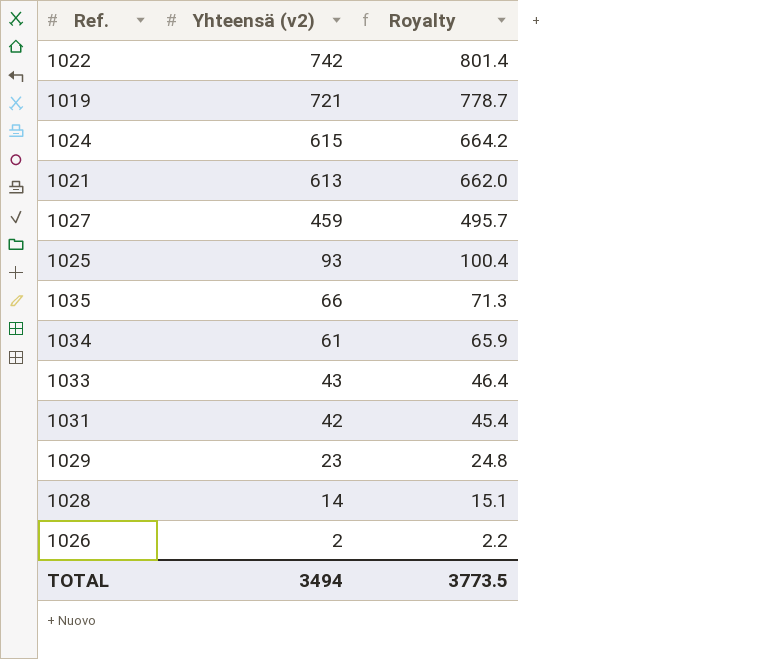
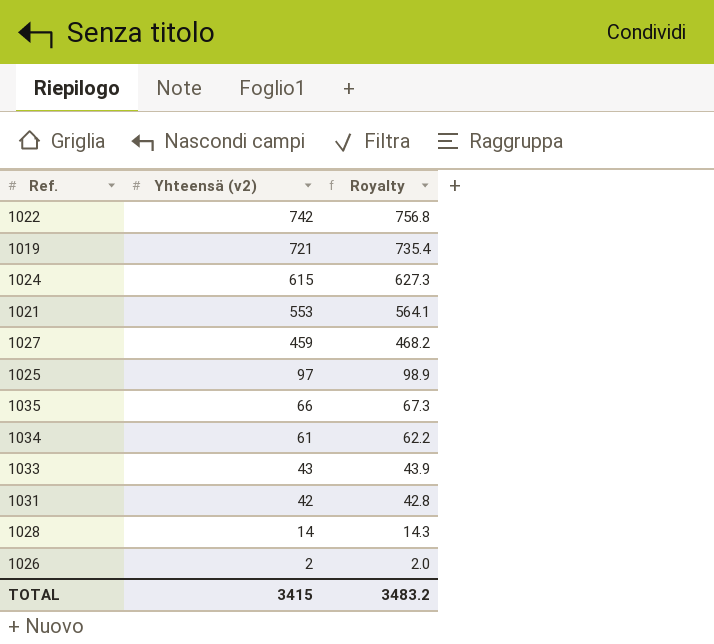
column Royalty | formula: [Yhteensä (v2)] * 1.08 -> [Yhteensä (v2)] * 1.02
row 1029: 23 | 24.8 -> none
1021 | Yhteensä (v2): 613 -> 553
1025 | Yhteensä (v2): 93 -> 97
TOTAL | Yhteensä (v2): 3494 -> 3415
TOTAL | Royalty: 3773.5 -> 3483.2

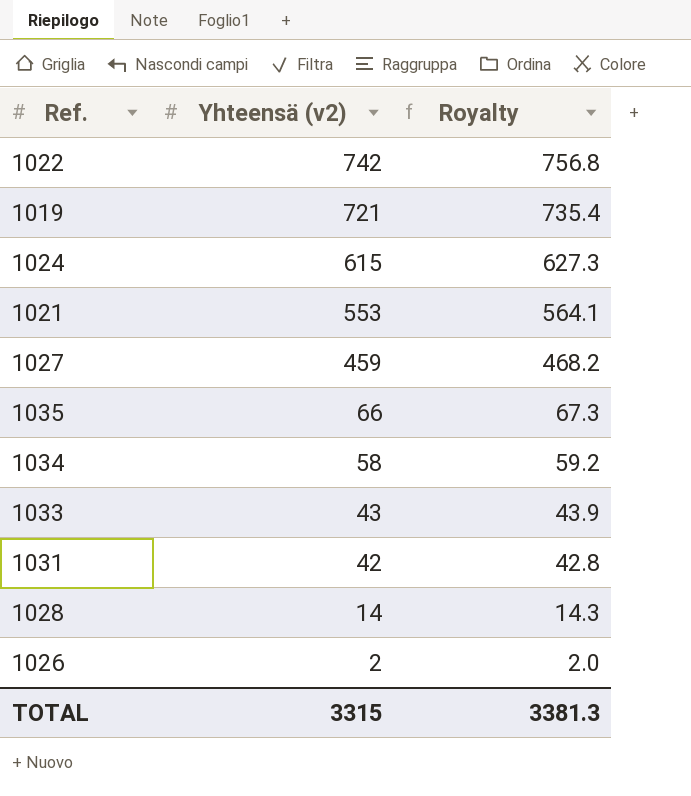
row 1025: 97 | 98.9 -> none
1034 | Yhteensä (v2): 61 -> 58
1034 | Royalty: 62.2 -> 59.2
TOTAL | Yhteensä (v2): 3415 -> 3315
TOTAL | Royalty: 3483.2 -> 3381.3

